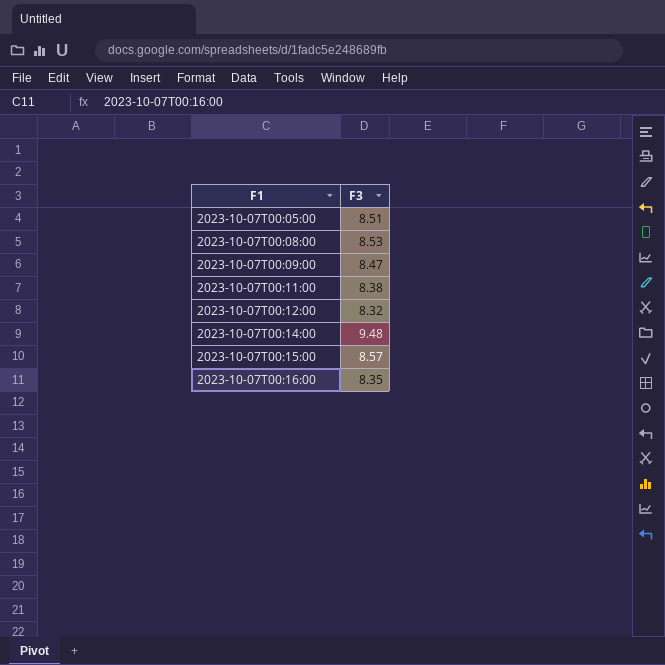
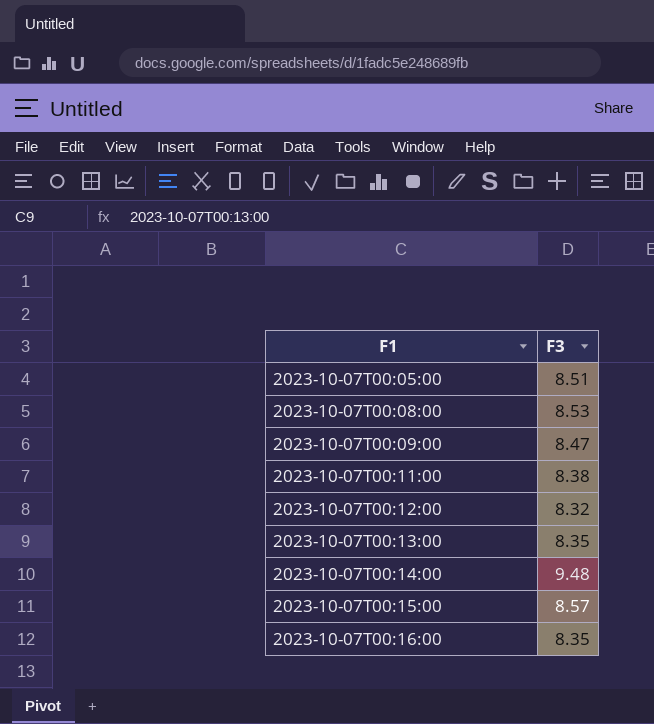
row 2023-10-07T00:13:00: none -> 8.35

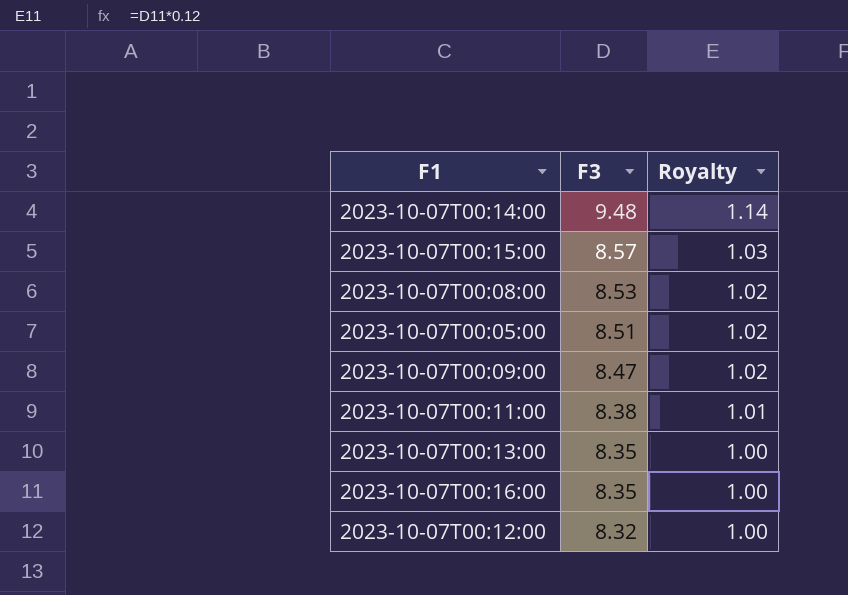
row order: F1 ascending -> F3 descending
column Royalty | formula: none -> [F3] * 0.12

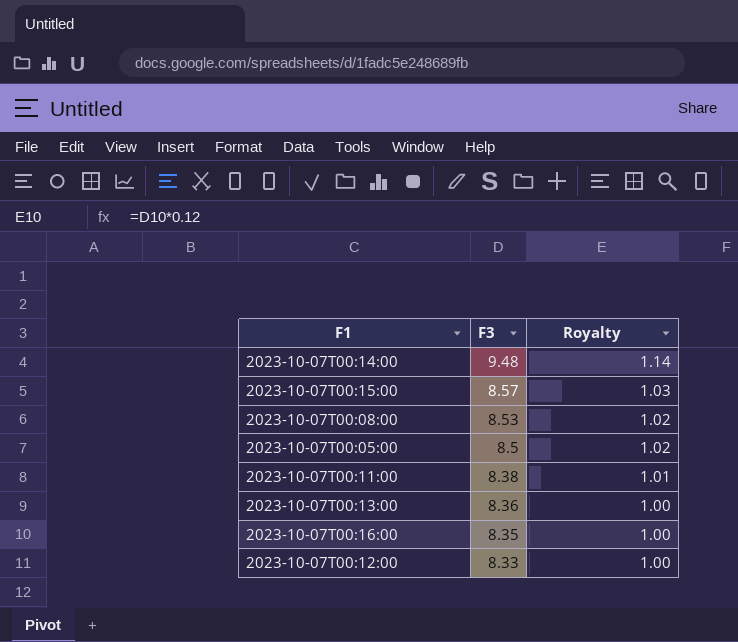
row 2023-10-07T00:09:00: 8.47 | 1.02 -> none
2023-10-07T00:05:00 | F3: 8.51 -> 8.5
2023-10-07T00:13:00 | F3: 8.35 -> 8.36
2023-10-07T00:12:00 | F3: 8.32 -> 8.33

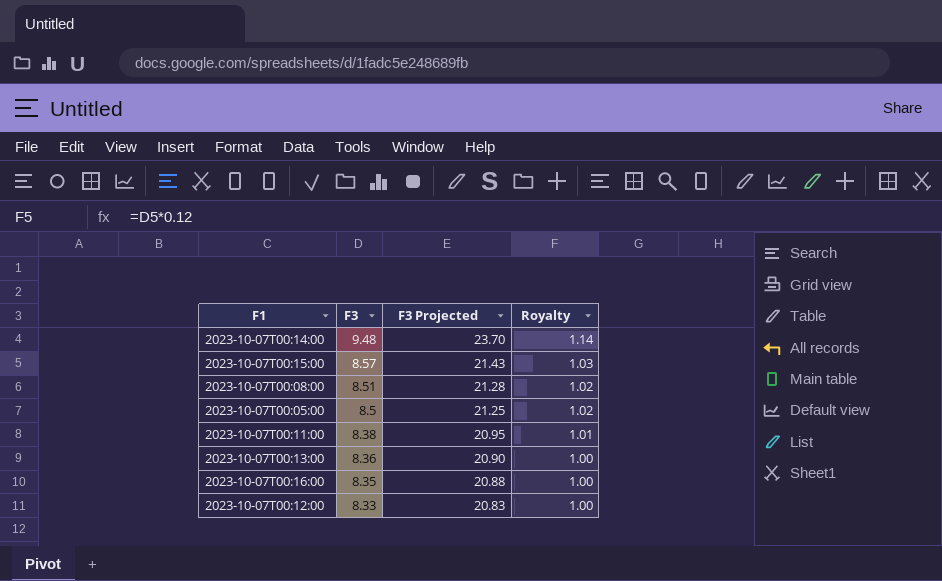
column F3 Projected | formula: none -> [F3] * 2.5
2023-10-07T00:08:00 | F3: 8.53 -> 8.51

